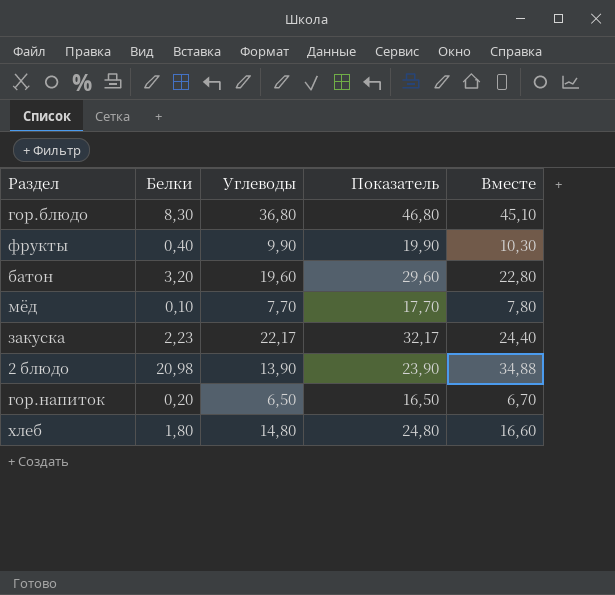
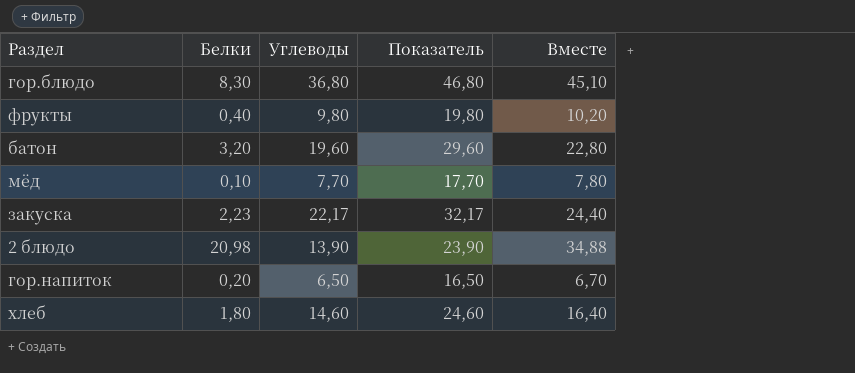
фрукты | Углеводы: 9,90 -> 9,80
фрукты | Показатель: 19,90 -> 19,80
фрукты | Вместе: 10,30 -> 10,20
хлеб | Углеводы: 14,80 -> 14,60
хлеб | Показатель: 24,80 -> 24,60
хлеб | Вместе: 16,60 -> 16,40

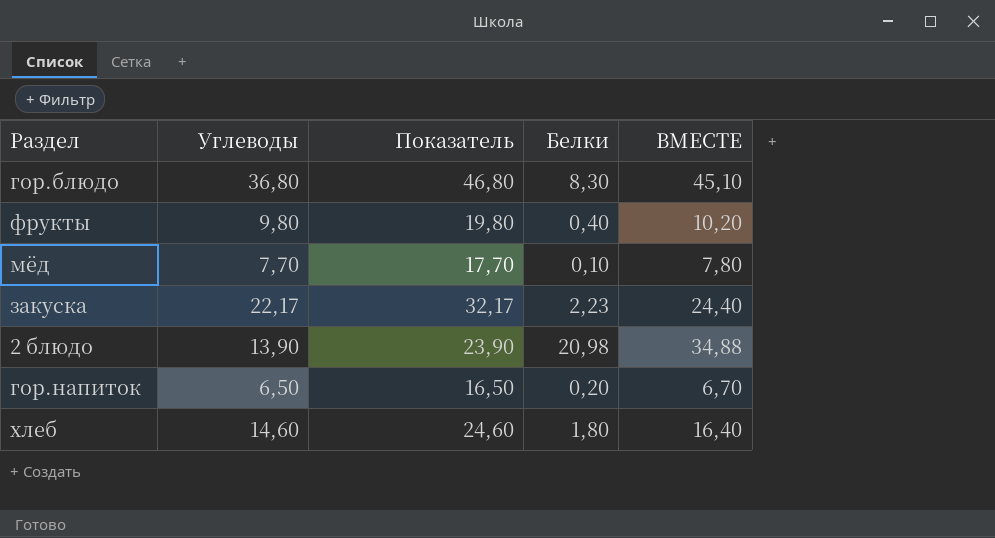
column Белки | position: 2 -> 4
column name: Вместе -> ВМЕСТЕ
row батон: 3,20 | 19,60 | 29,60 | 22,80 -> none

